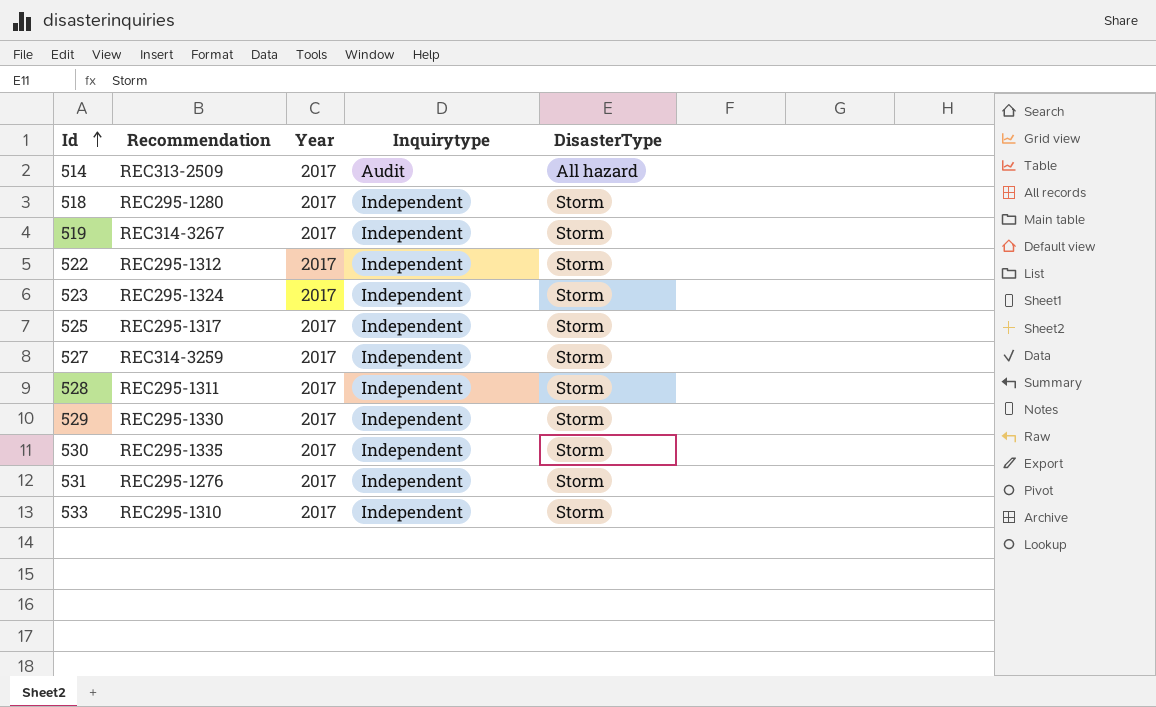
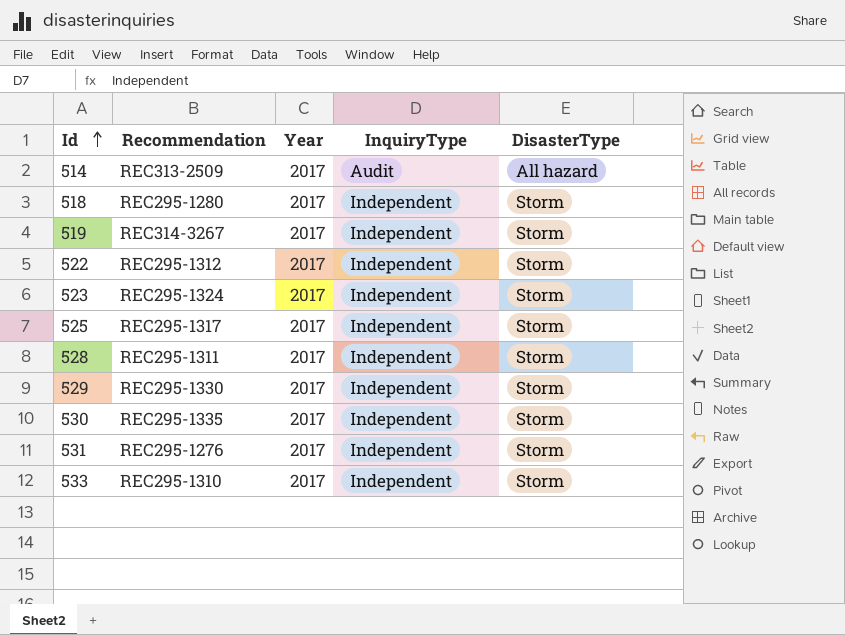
column name: Inquirytype -> InquiryType
row 527: REC314-3259 | 2017 | Independent | Storm -> none

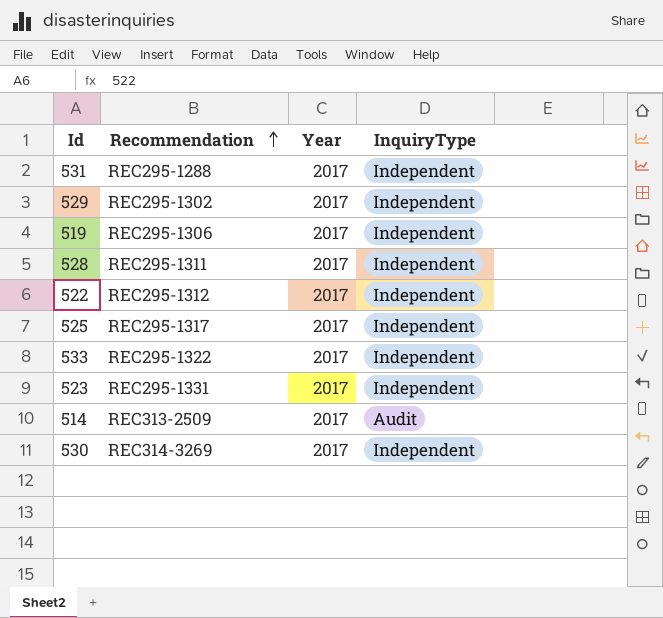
row order: Id ascending -> Recommendation ascending
column DisasterType | position: 5 -> none
row 518: REC295-1280 | 2017 | Independent | Storm -> none
531 | Recommendation: REC295-1276 -> REC295-1288
529 | Recommendation: REC295-1330 -> REC295-1302
519 | Recommendation: REC314-3267 -> REC295-1306
533 | Recommendation: REC295-1310 -> REC295-1322
523 | Recommendation: REC295-1324 -> REC295-1331
530 | Recommendation: REC295-1335 -> REC314-3269

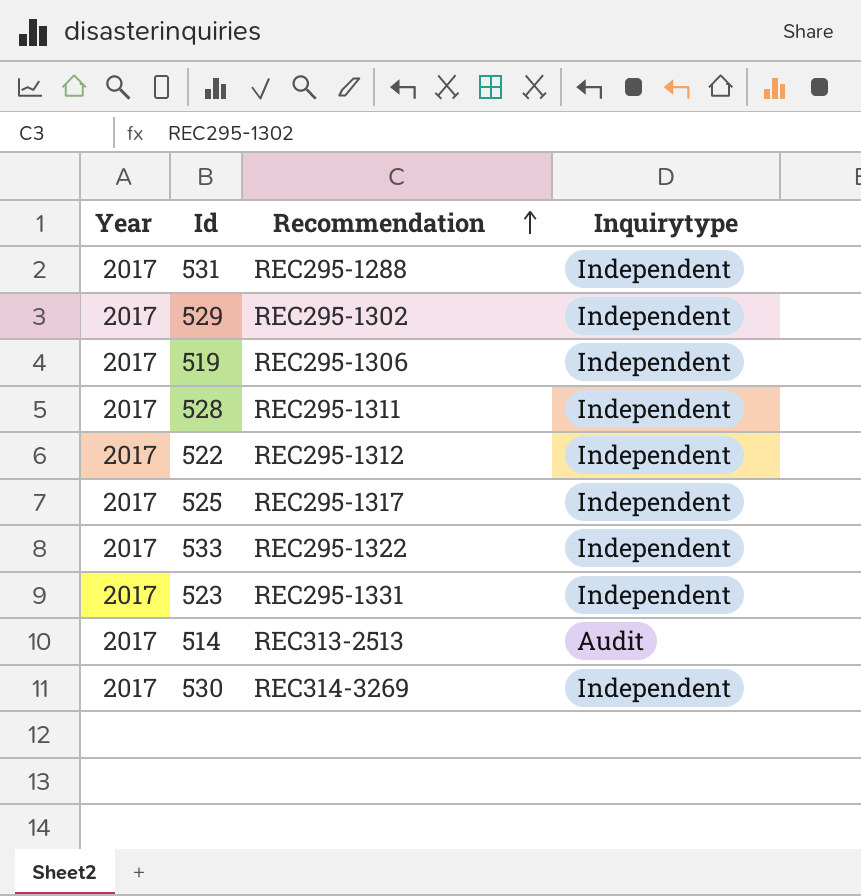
column Year | position: 3 -> 1
column name: InquiryType -> Inquirytype
514 | Recommendation: REC313-2509 -> REC313-2513

